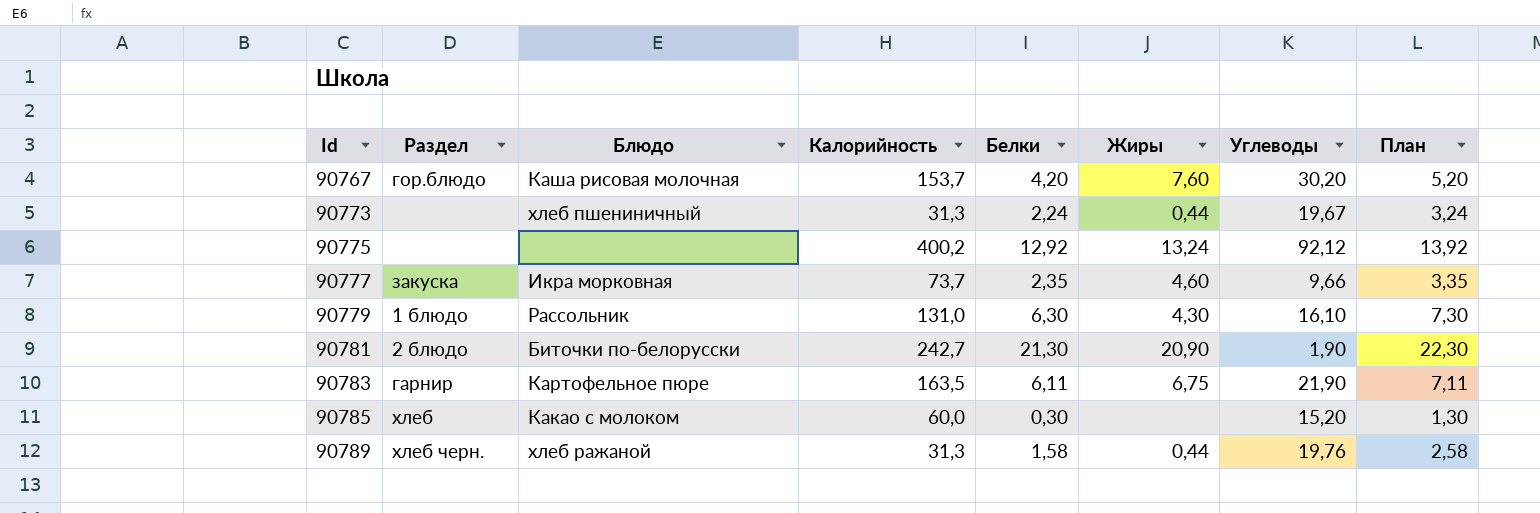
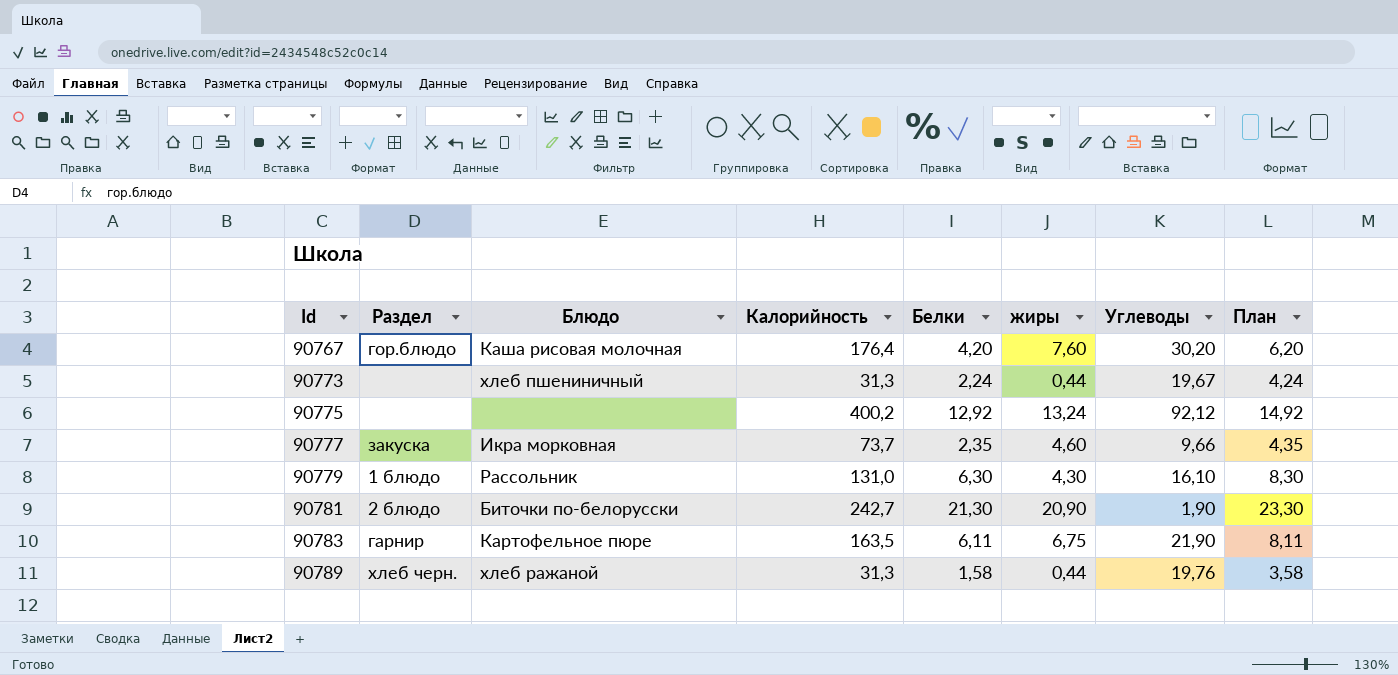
column name: Жиры -> жиры
column План | formula: [Белки] + 1 -> [Белки] + 2
row 90785: хлеб | Какао с молоком | 60,0 | 0,30 | none | 15,20 | 1,30 -> none
90767 | Калорийность: 153,7 -> 176,4

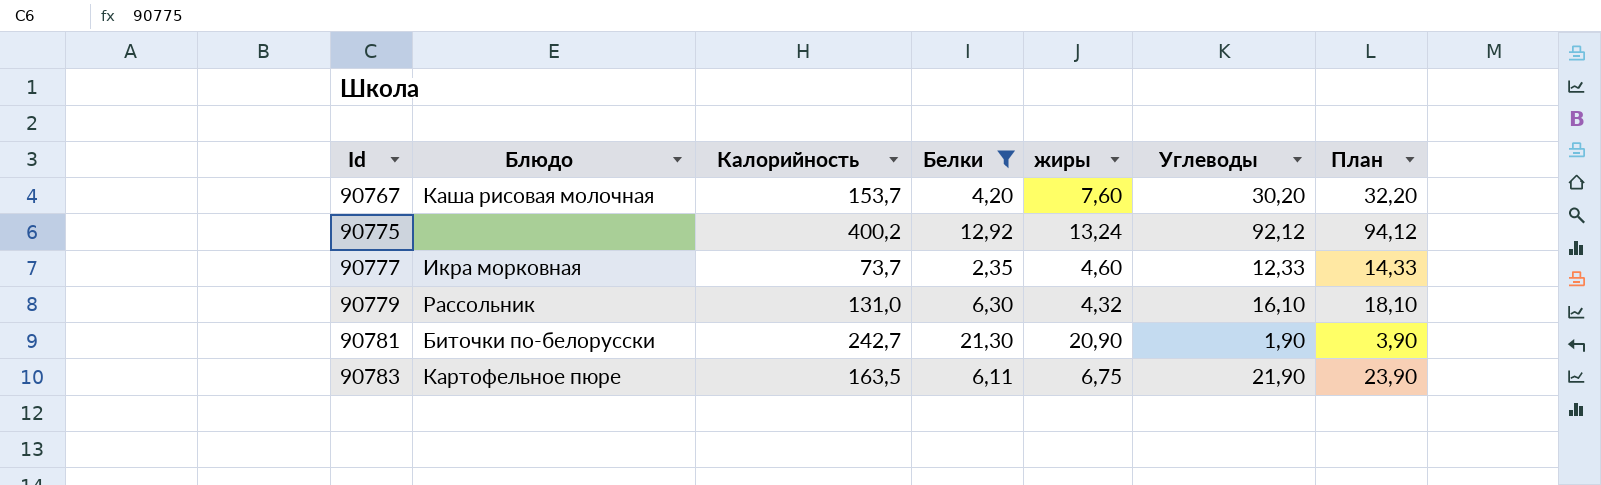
filter: none -> Белки >= 2,35
column Раздел | position: 2 -> none
column План | formula: [Белки] + 2 -> [Углеводы] + 2
90767 | Калорийность: 176,4 -> 153,7
90777 | Углеводы: 9,66 -> 12,33
90779 | жиры: 4,30 -> 4,32

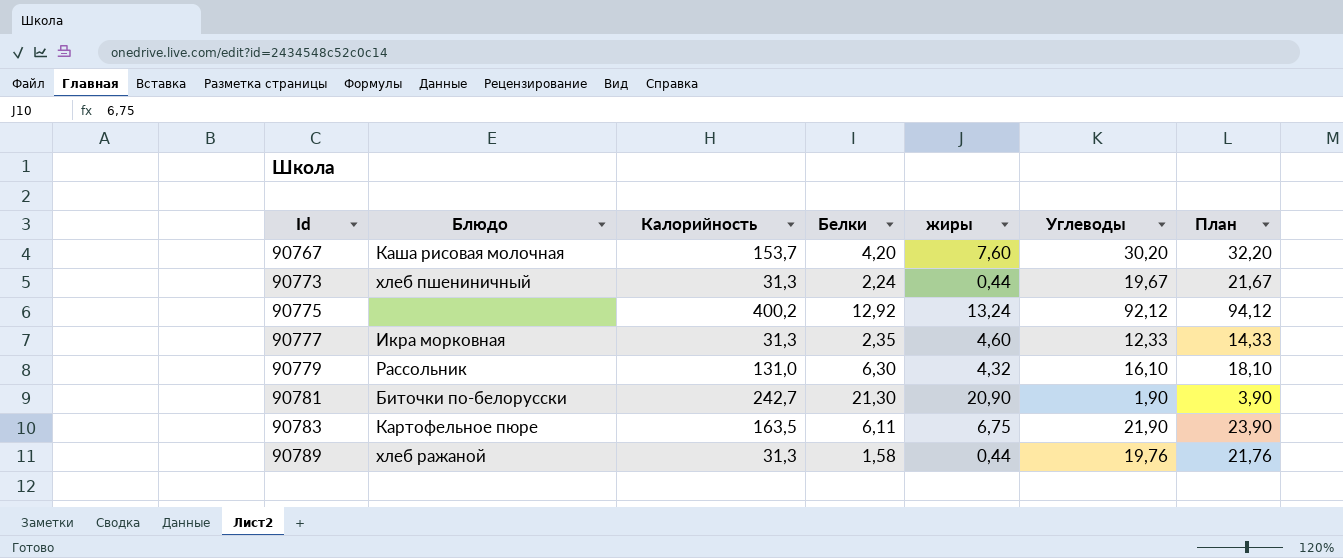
filter: Белки >= 2,35 -> none
90777 | Калорийность: 73,7 -> 31,3

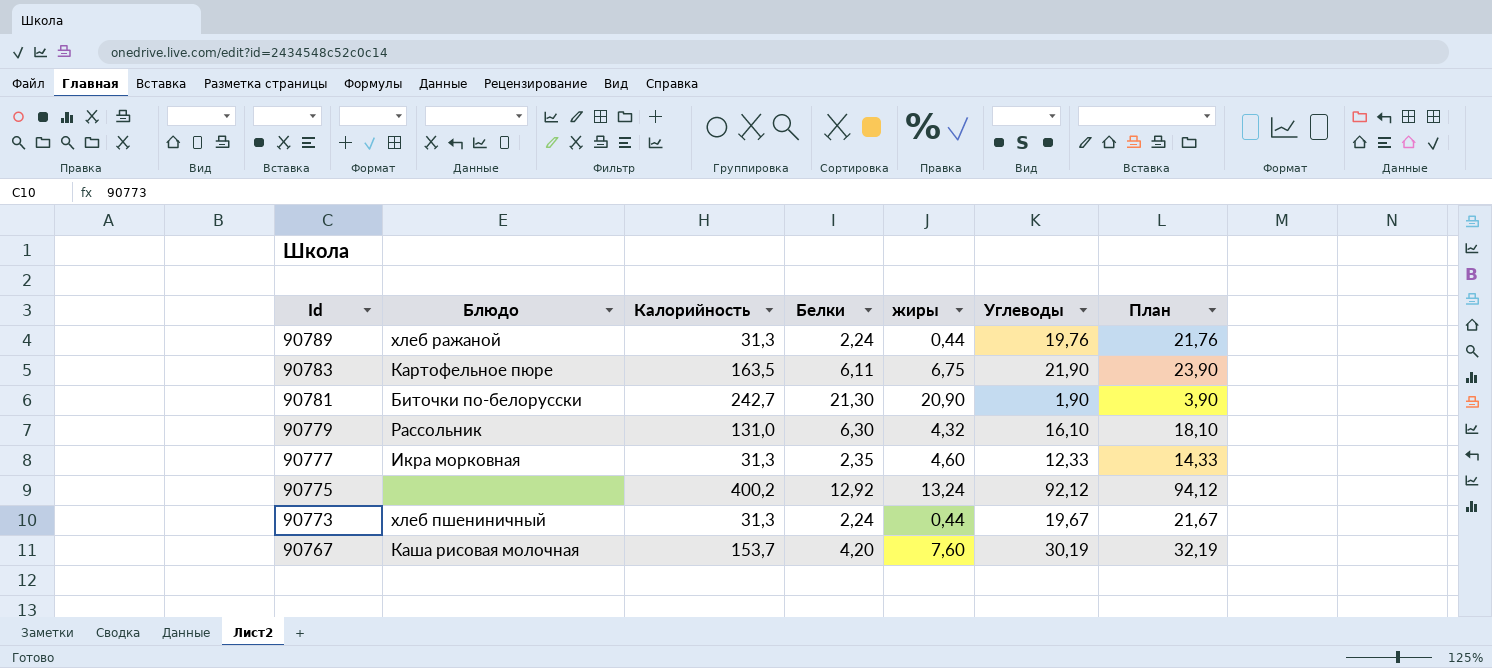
row order: Id ascending -> Id descending
90789 | Белки: 1,58 -> 2,24
90767 | Углеводы: 30,20 -> 30,19
90767 | План: 32,20 -> 32,19

